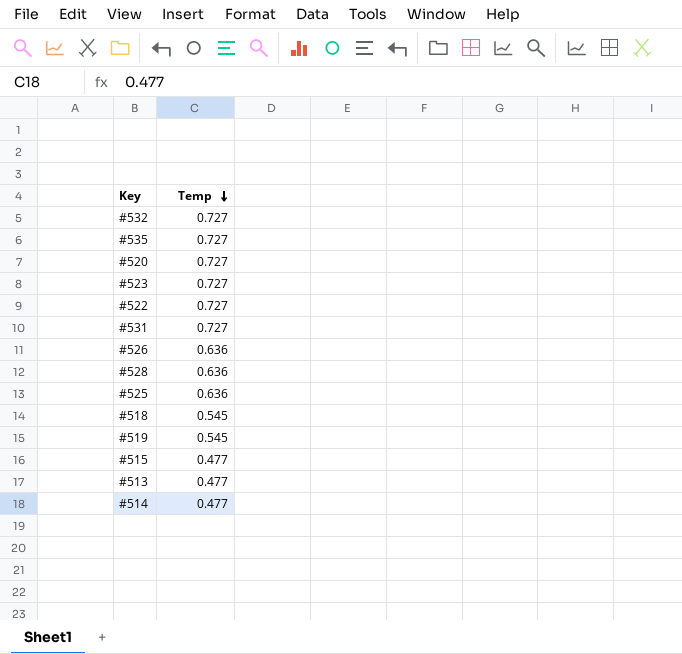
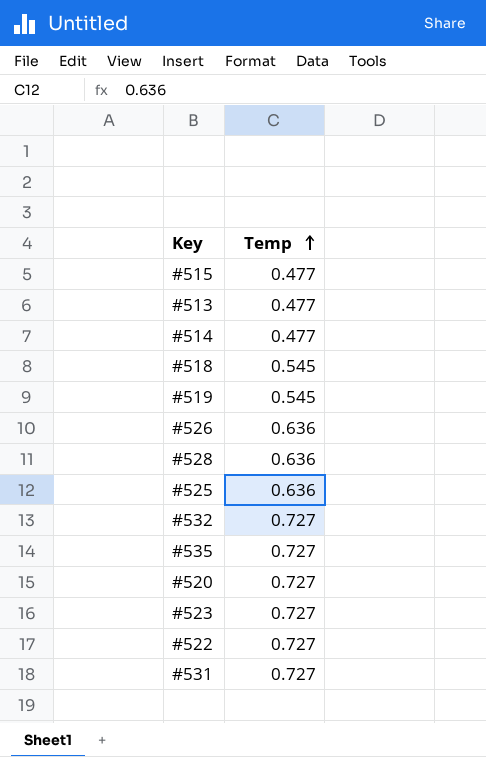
row order: Temp descending -> Temp ascending

